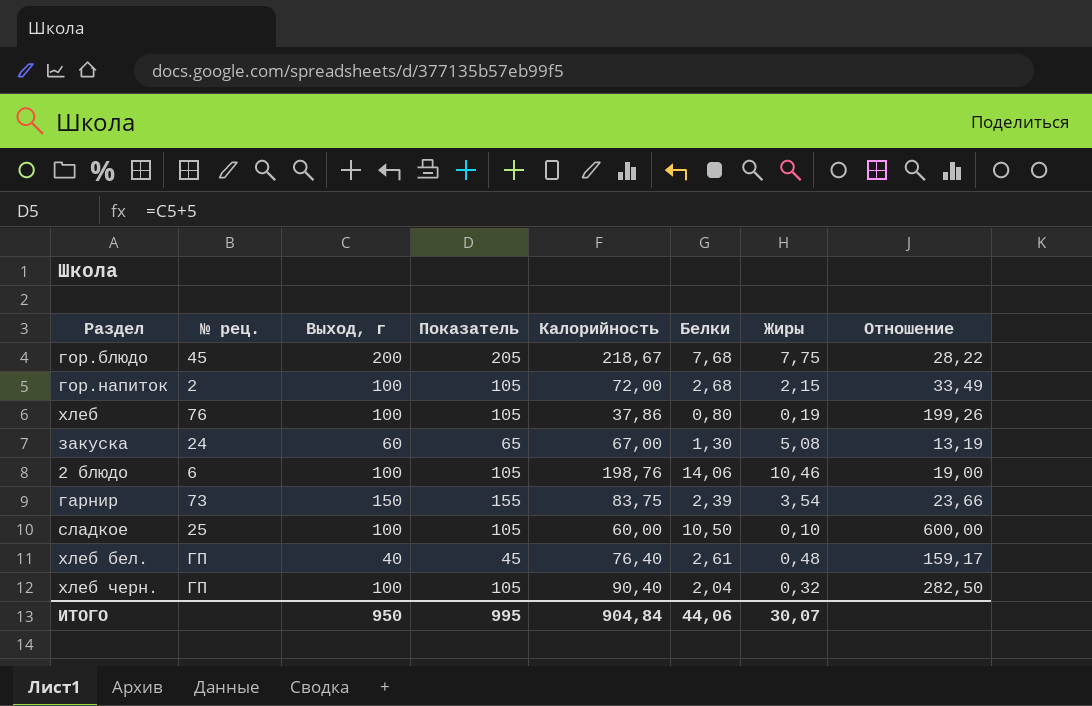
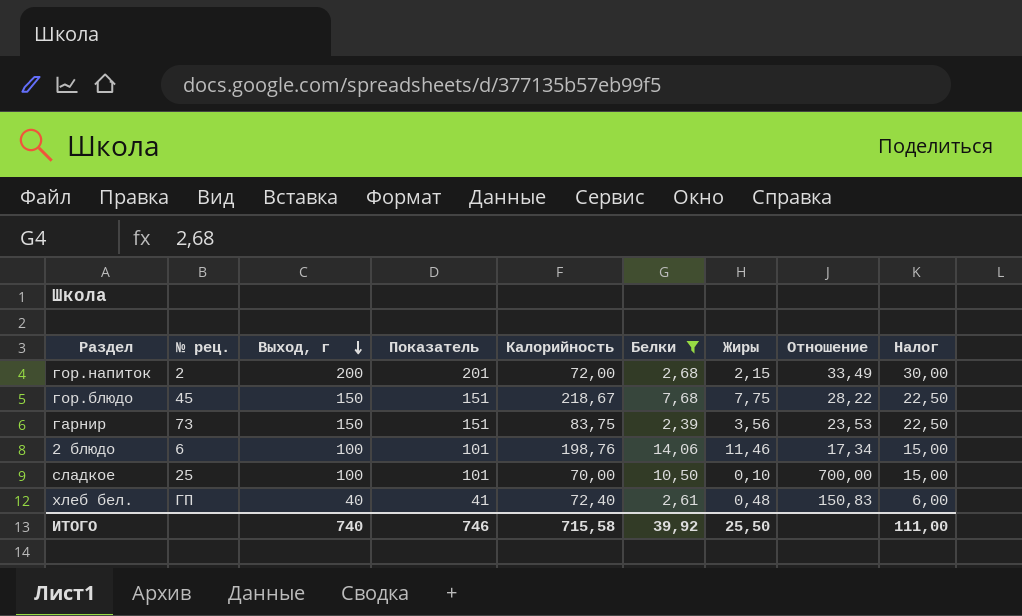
filter: none -> Белки >= 2,39
row order: none -> Выход, г descending
column Показатель | formula: [Выход, г] + 5 -> [Выход, г] + 1
column Налог | formula: none -> [Выход, г] * 0,15
гор.напиток | Выход, г: 100 -> 200
гор.блюдо | Выход, г: 200 -> 150
гарнир | Жиры: 3,54 -> 3,56
гарнир | Отношение: 23,66 -> 23,53
2 блюдо | Жиры: 10,46 -> 11,46
2 блюдо | Отношение: 19,00 -> 17,34
сладкое | Калорийность: 60,00 -> 70,00
сладкое | Отношение: 600,00 -> 700,00
хлеб бел. | Калорийность: 76,40 -> 72,40
хлеб бел. | Отношение: 159,17 -> 150,83
ИТОГО | Выход, г: 950 -> 740
ИТОГО | Показатель: 995 -> 746
ИТОГО | Калорийность: 904,84 -> 715,58
ИТОГО | Белки: 44,06 -> 39,92
ИТОГО | Жиры: 30,07 -> 25,50

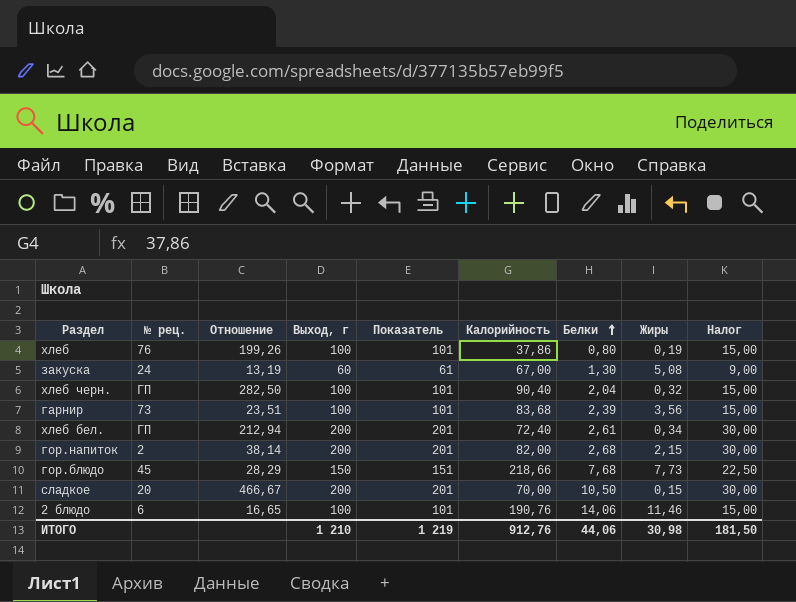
filter: Белки >= 2,39 -> none
row order: Выход, г descending -> Белки ascending
column Отношение | position: 8 -> 3
гарнир | Отношение: 23,53 -> 23,51
гарнир | Выход, г: 150 -> 100
гарнир | Показатель: 151 -> 101
гарнир | Калорийность: 83,75 -> 83,68
гарнир | Налог: 22,50 -> 15,00
хлеб бел. | Отношение: 150,83 -> 212,94
хлеб бел. | Выход, г: 40 -> 200
хлеб бел. | Показатель: 41 -> 201
хлеб бел. | Жиры: 0,48 -> 0,34
хлеб бел. | Налог: 6,00 -> 30,00
гор.напиток | Отношение: 33,49 -> 38,14
гор.напиток | Калорийность: 72,00 -> 82,00
гор.блюдо | Отношение: 28,22 -> 28,29
гор.блюдо | Калорийность: 218,67 -> 218,66
гор.блюдо | Жиры: 7,75 -> 7,73
сладкое | № рец.: 25 -> 20
сладкое | Отношение: 700,00 -> 466,67
сладкое | Выход, г: 100 -> 200
сладкое | Показатель: 101 -> 201
сладкое | Жиры: 0,10 -> 0,15
сладкое | Налог: 15,00 -> 30,00
2 блюдо | Отношение: 17,34 -> 16,65
2 блюдо | Калорийность: 198,76 -> 190,76
ИТОГО | Выход, г: 740 -> 1 210
ИТОГО | Показатель: 746 -> 1 219
ИТОГО | Калорийность: 715,58 -> 912,76
ИТОГО | Белки: 39,92 -> 44,06
ИТОГО | Жиры: 25,50 -> 30,98
ИТОГО | Налог: 111,00 -> 181,50

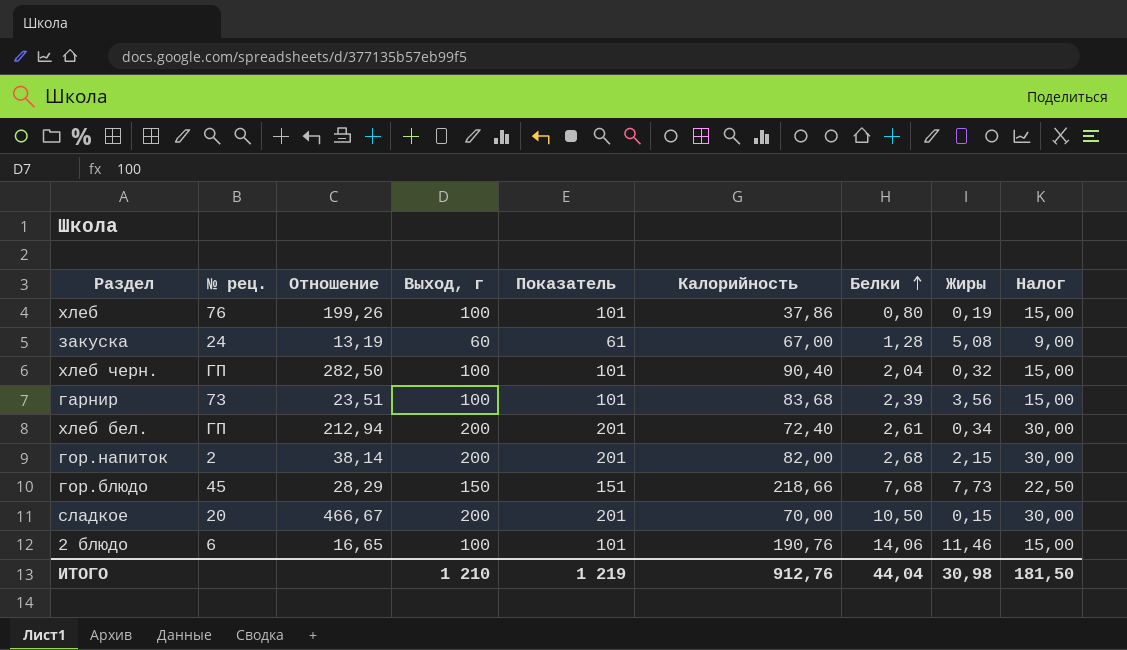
закуска | Белки: 1,30 -> 1,28
ИТОГО | Белки: 44,06 -> 44,04

